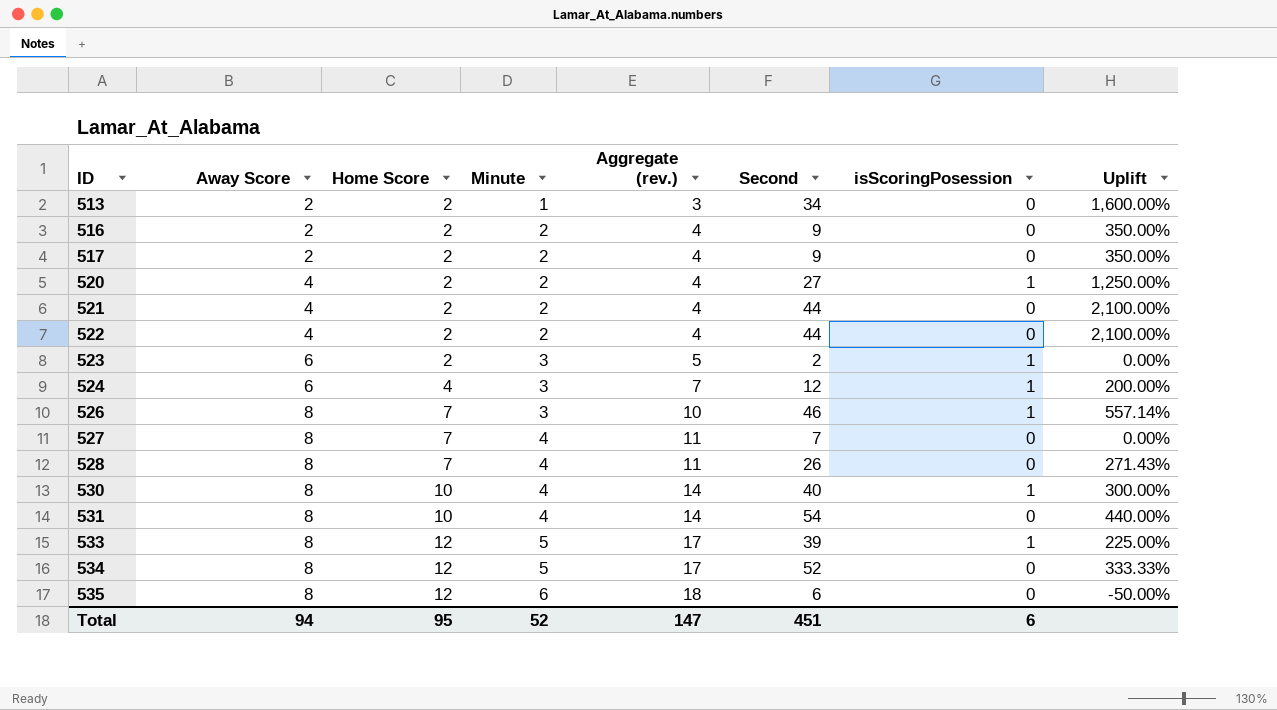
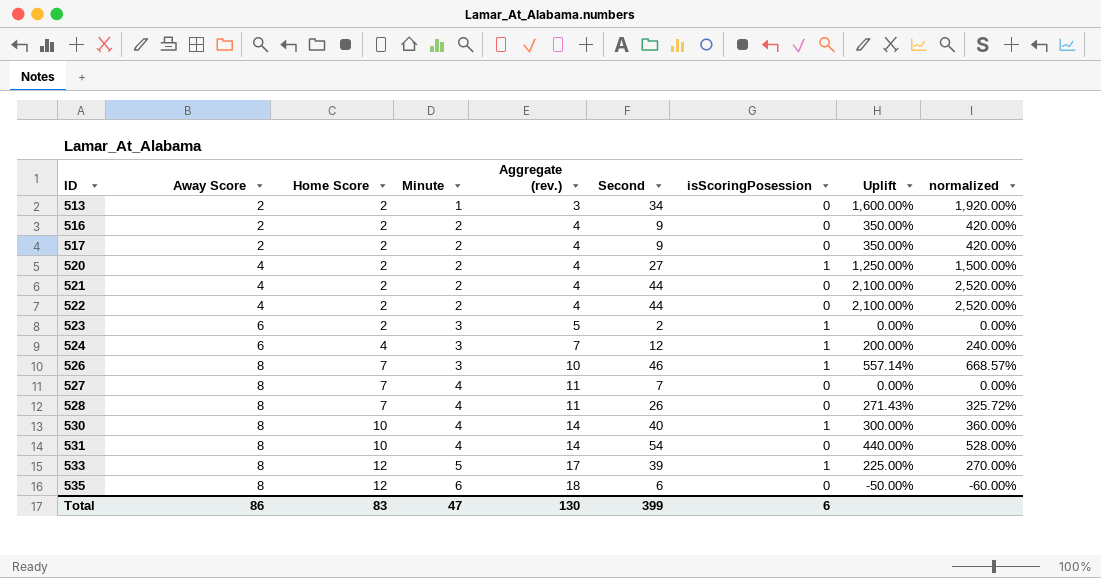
column normalized | formula: none -> [Uplift] * 1.2
row 534: 8 | 12 | 5 | 17 | 52 | 0 | 333.33% -> none
Total | Away Score: 94 -> 86
Total | Home Score: 95 -> 83
Total | Minute: 52 -> 47
Total | Aggregate (rev.): 147 -> 130
Total | Second: 451 -> 399

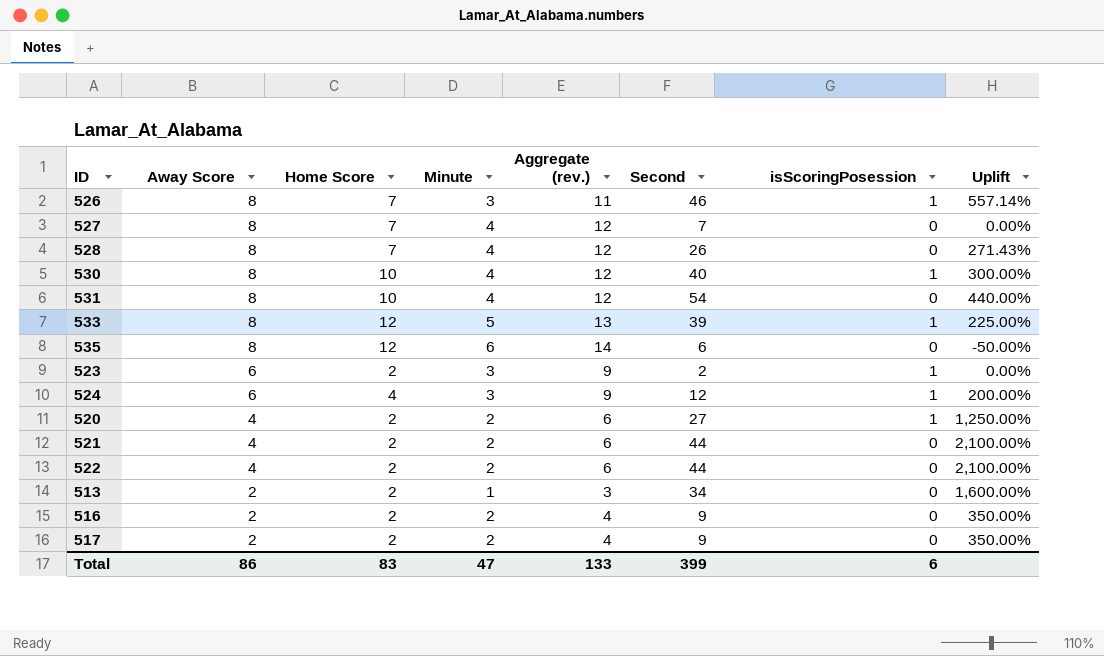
row order: ID ascending -> Away Score descending
column normalized | formula: [Uplift] * 1.2 -> none
column Aggregate (rev.) | formula: [Home Score] + [Minute] -> [Away Score] + [Minute]
Total | Aggregate (rev.): 130 -> 133

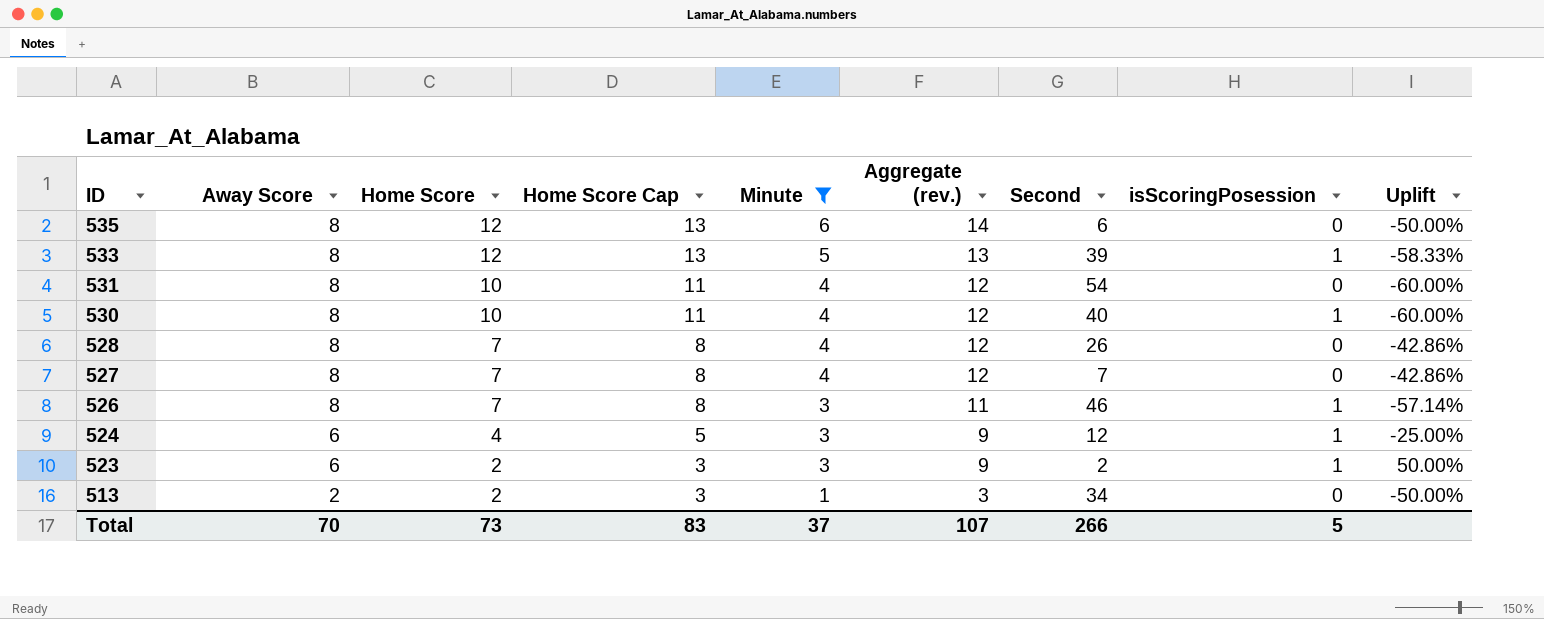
filter: none -> Minute != 2
row order: Away Score descending -> ID descending
column Home Score Cap | formula: none -> [Home Score] + 1
column Uplift | formula: ([Second] - [Home Score]) / [Home Score] -> ([Minute] - [Home Score]) / [Home Score]
Total | Away Score: 86 -> 70
Total | Home Score: 83 -> 73
Total | Minute: 47 -> 37
Total | Aggregate (rev.): 133 -> 107
Total | Second: 399 -> 266
Total | isScoringPosession: 6 -> 5

